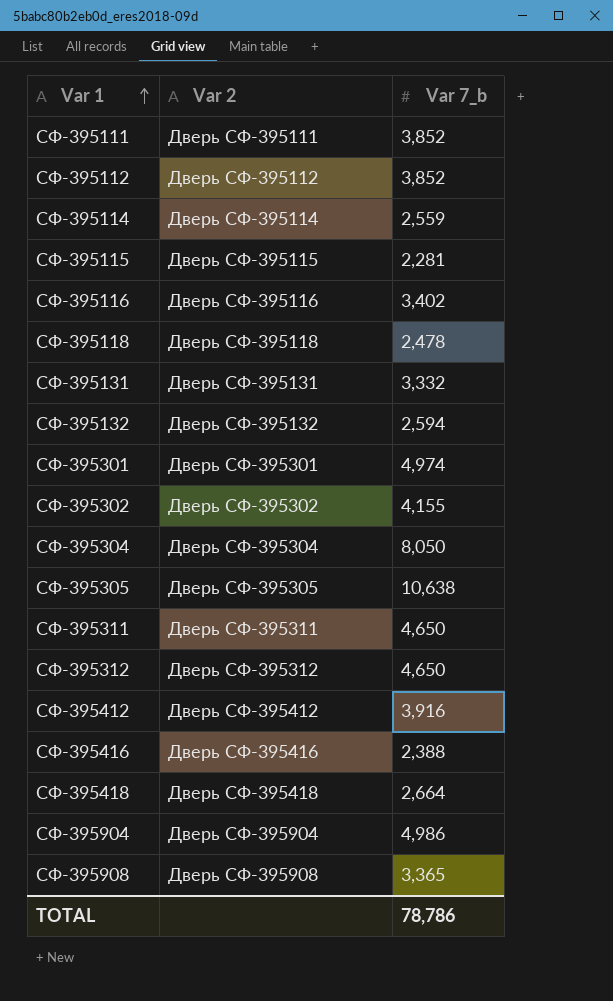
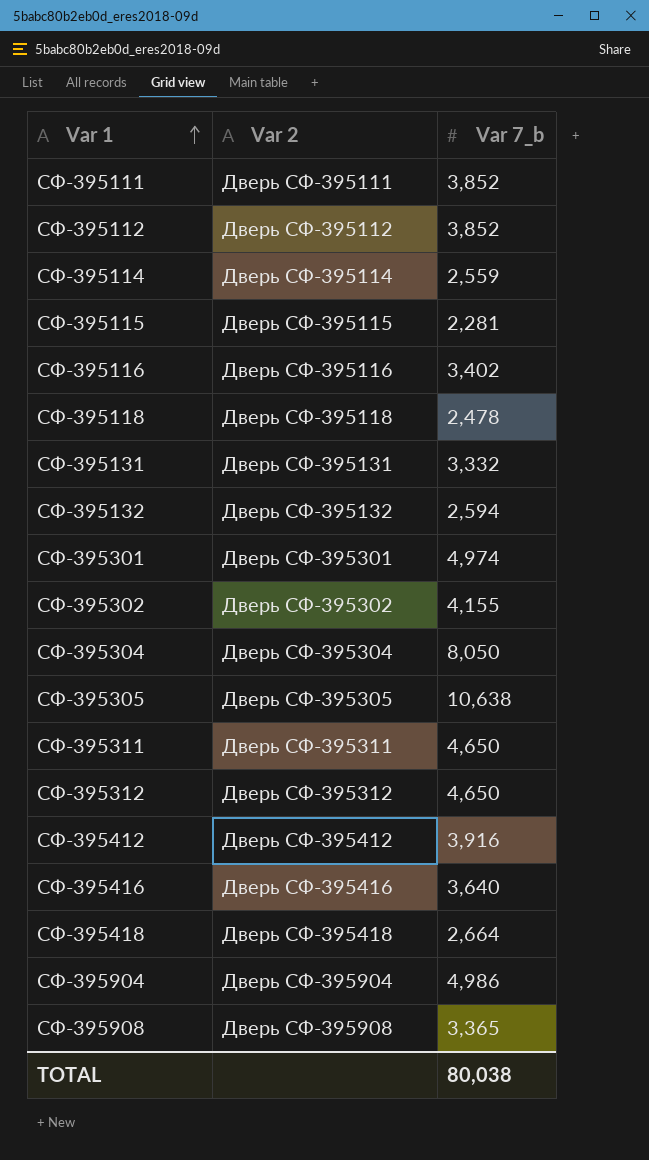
СФ-395416 | Var 7_b: 2,388 -> 3,640
TOTAL | Var 7_b: 78,786 -> 80,038

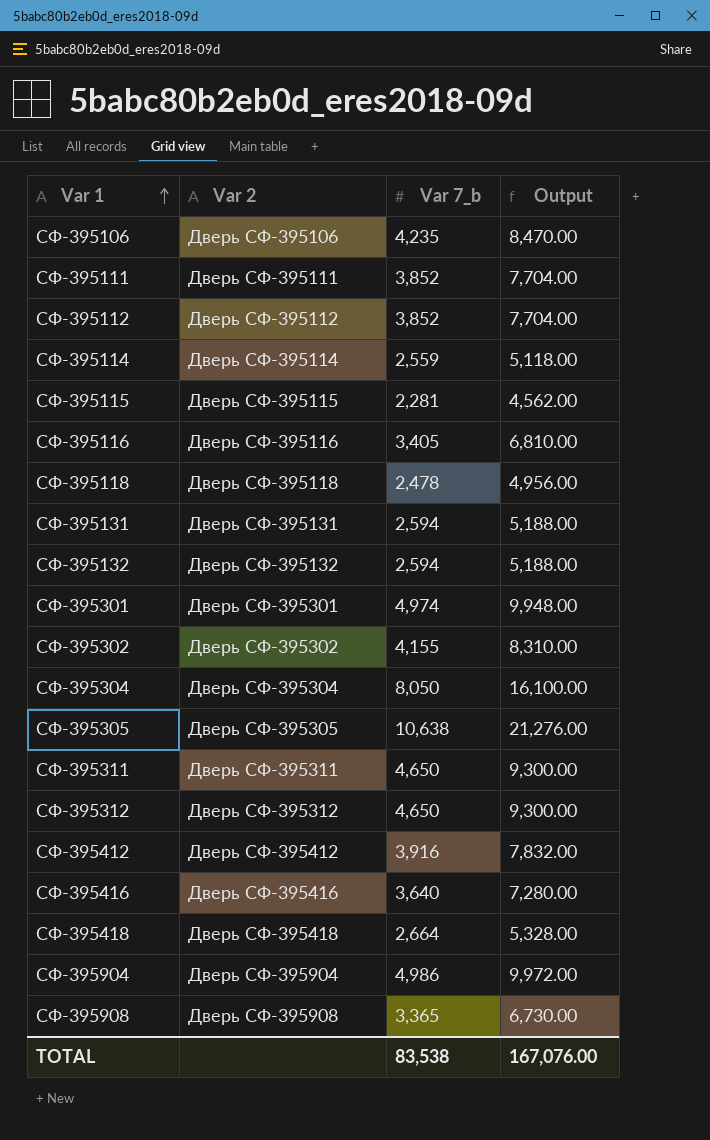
column Output | formula: none -> [Var 7_b] * 2
row СФ-395106: none -> Дверь СФ-395106 | 4,235 | 8,470.00
СФ-395116 | Var 7_b: 3,402 -> 3,405
СФ-395131 | Var 7_b: 3,332 -> 2,594
TOTAL | Var 7_b: 80,038 -> 83,538

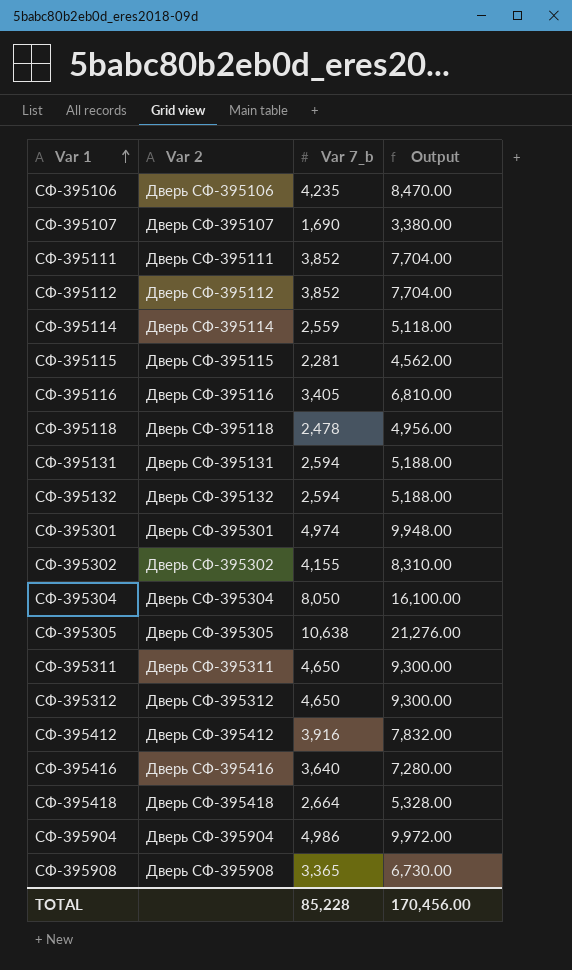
row СФ-395107: none -> Дверь СФ-395107 | 1,690 | 3,380.00
TOTAL | Var 7_b: 83,538 -> 85,228
TOTAL | Output: 167,076.00 -> 170,456.00

